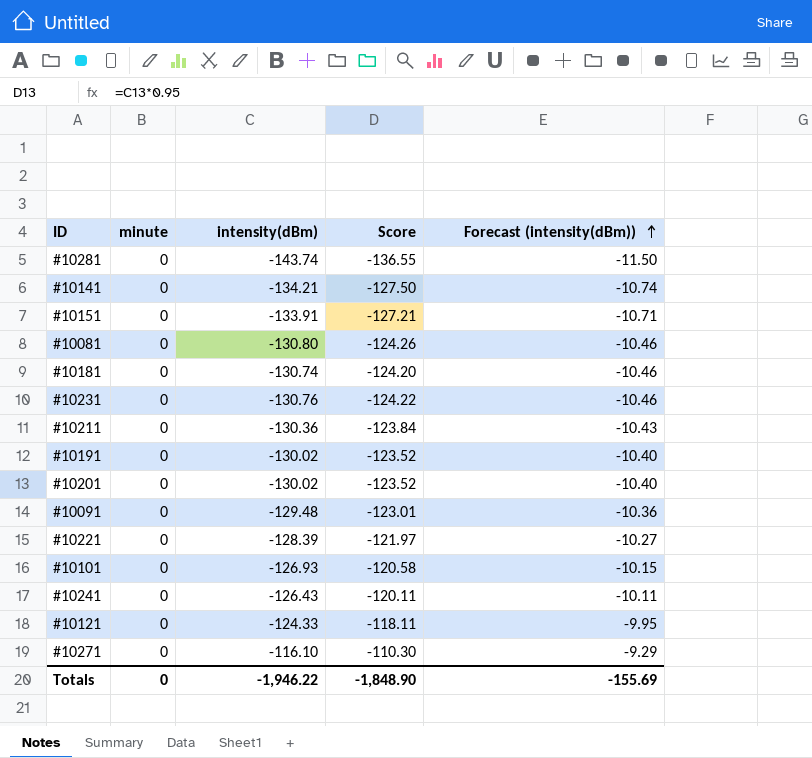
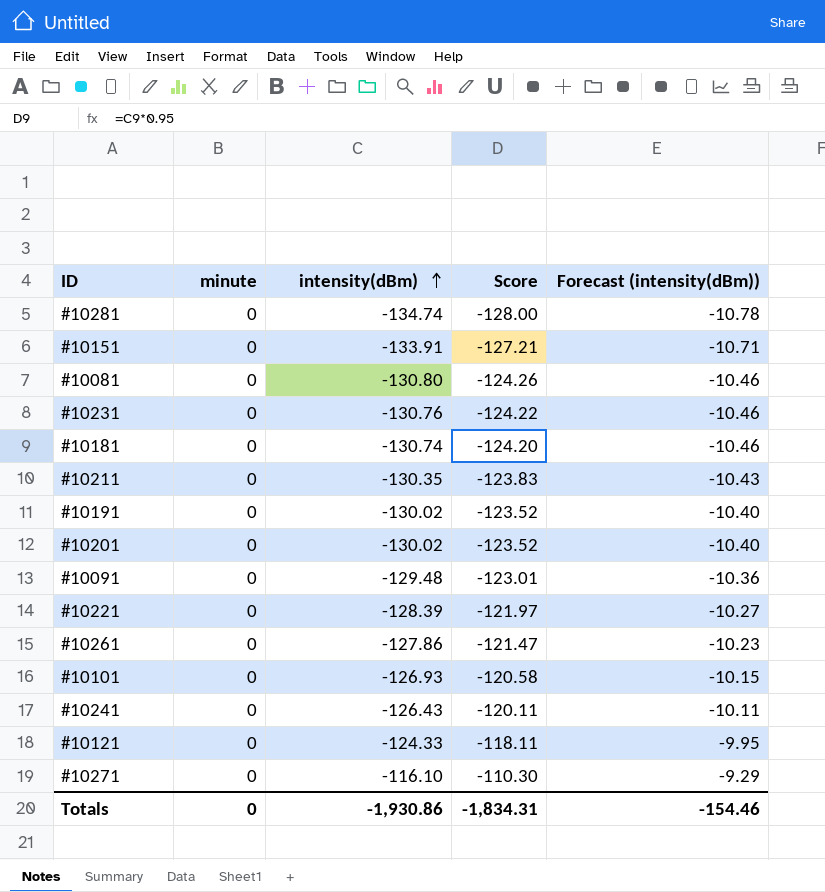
row order: Forecast (intensity(dBm)) ascending -> intensity(dBm) ascending
row #10141: 0 | -134.21 | -127.50 | -10.74 -> none
#10281 | intensity(dBm): -143.74 -> -134.74
#10281 | Score: -136.55 -> -128.00
#10281 | Forecast (intensity(dBm)): -11.50 -> -10.78
#10211 | intensity(dBm): -130.36 -> -130.35
#10211 | Score: -123.84 -> -123.83
row #10261: none -> 0 | -127.86 | -121.47 | -10.23
Totals | intensity(dBm): -1,946.22 -> -1,930.86
Totals | Score: -1,848.90 -> -1,834.31
Totals | Forecast (intensity(dBm)): -155.69 -> -154.46

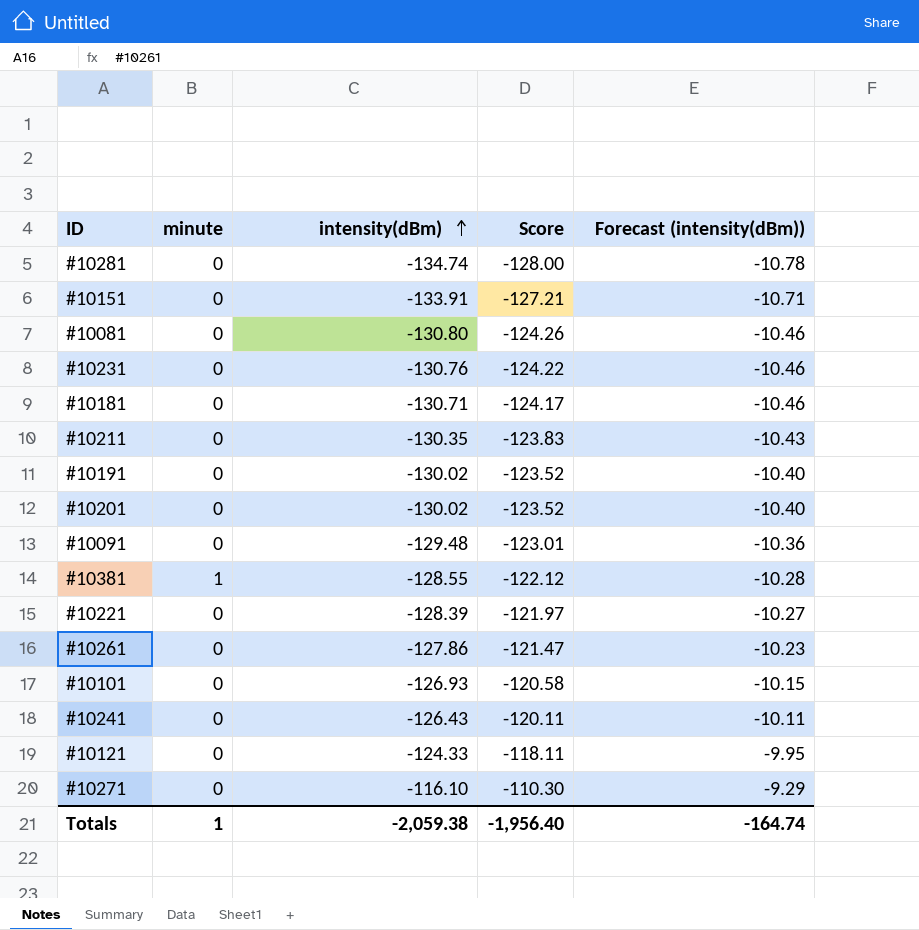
#10181 | intensity(dBm): -130.74 -> -130.71
#10181 | Score: -124.20 -> -124.17
row #10381: none -> 1 | -128.55 | -122.12 | -10.28
Totals | minute: 0 -> 1
Totals | intensity(dBm): -1,930.86 -> -2,059.38
Totals | Score: -1,834.31 -> -1,956.40
Totals | Forecast (intensity(dBm)): -154.46 -> -164.74

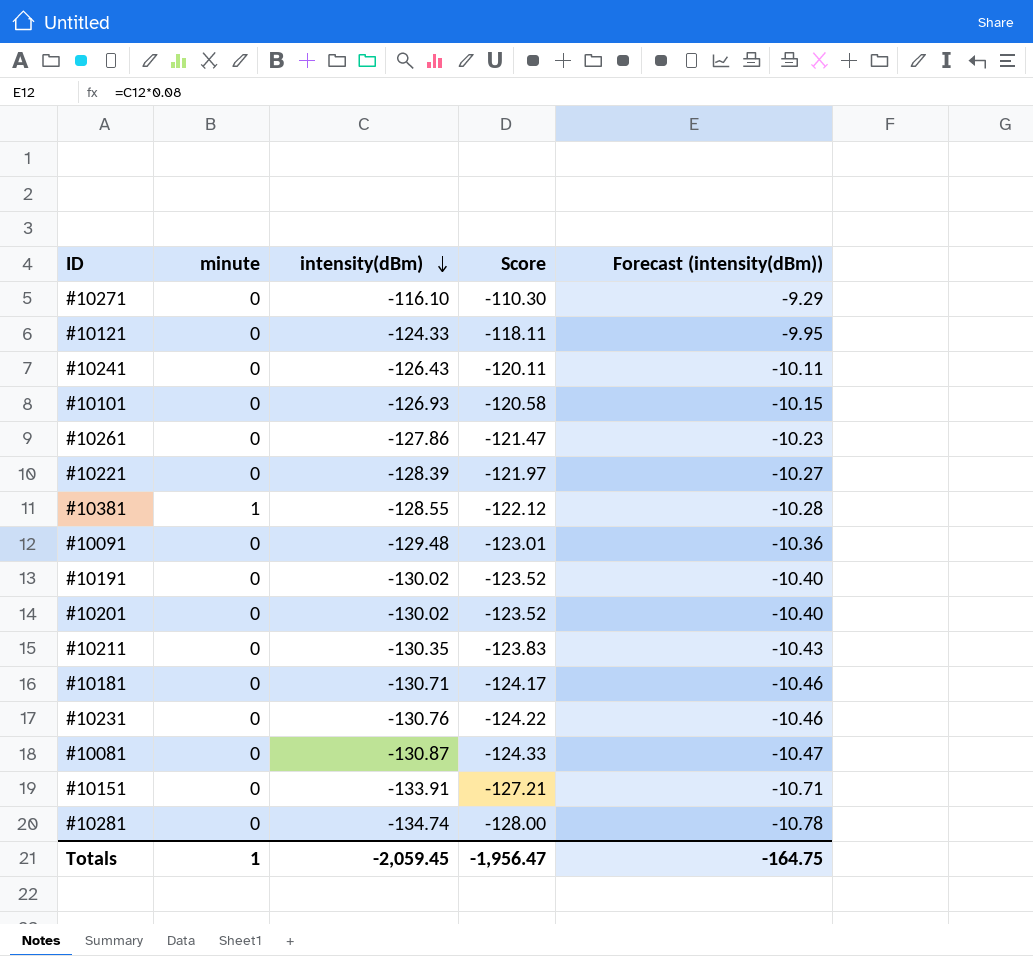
row order: intensity(dBm) ascending -> intensity(dBm) descending
#10081 | intensity(dBm): -130.80 -> -130.87
#10081 | Score: -124.26 -> -124.33
#10081 | Forecast (intensity(dBm)): -10.46 -> -10.47
Totals | intensity(dBm): -2,059.38 -> -2,059.45
Totals | Score: -1,956.40 -> -1,956.47
Totals | Forecast (intensity(dBm)): -164.74 -> -164.75

